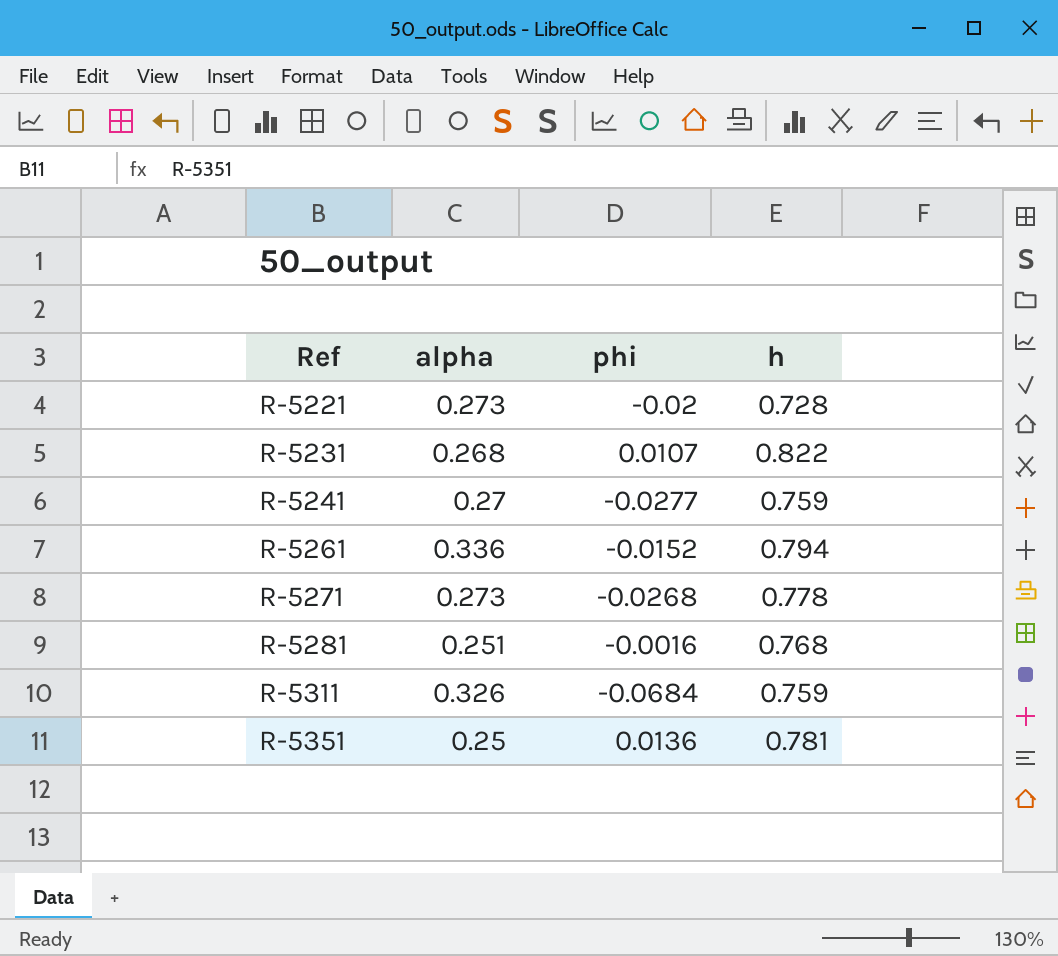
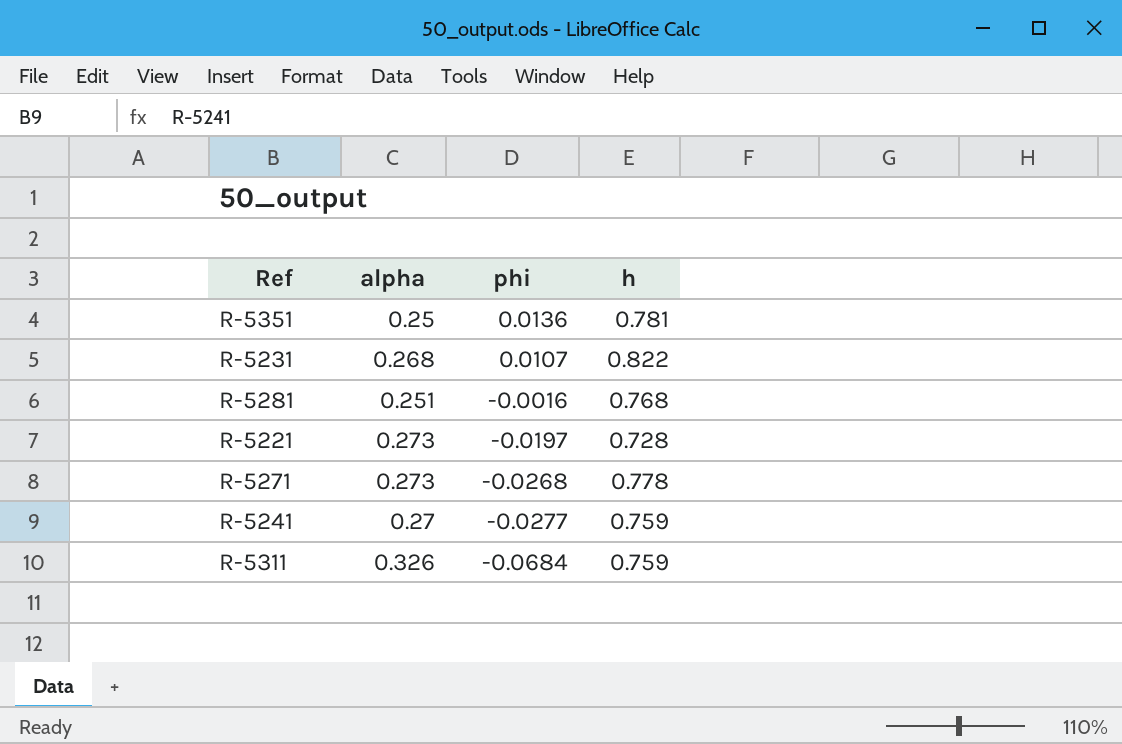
row order: Ref ascending -> phi descending
row R-5261: 0.336 | -0.0152 | 0.794 -> none
R-5221 | phi: -0.02 -> -0.0197

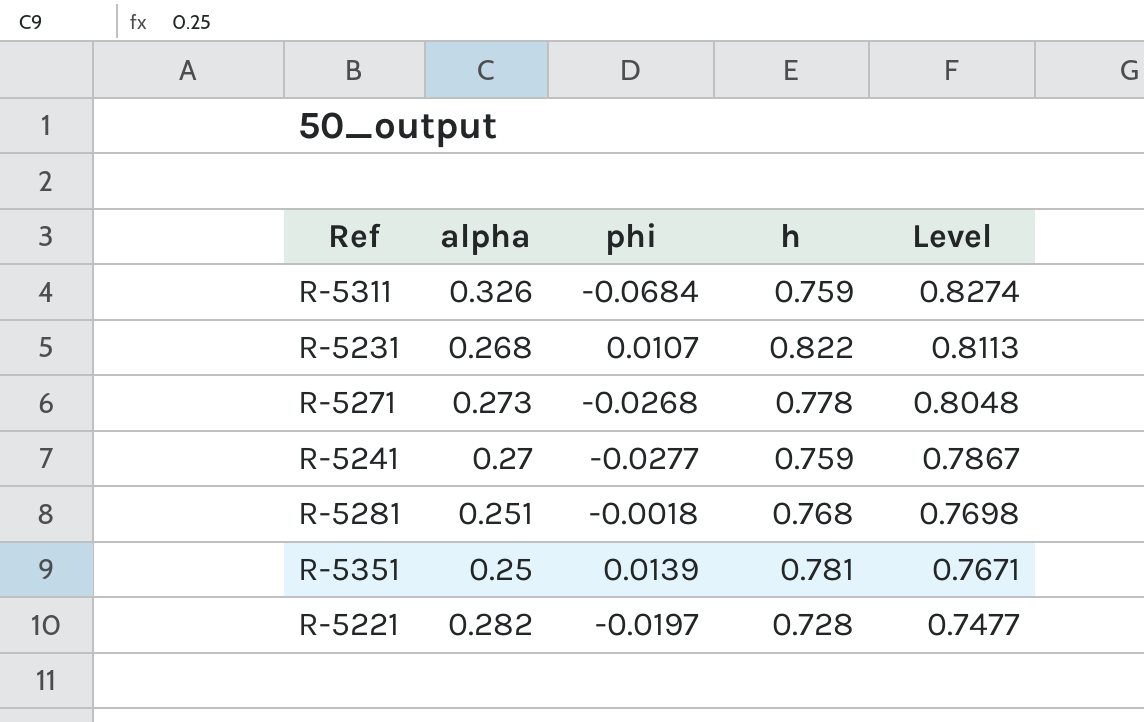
row order: phi descending -> Level descending
column Level | formula: none -> [h] - [phi]
R-5281 | phi: -0.0016 -> -0.0018
R-5351 | phi: 0.0136 -> 0.0139
R-5221 | alpha: 0.273 -> 0.282

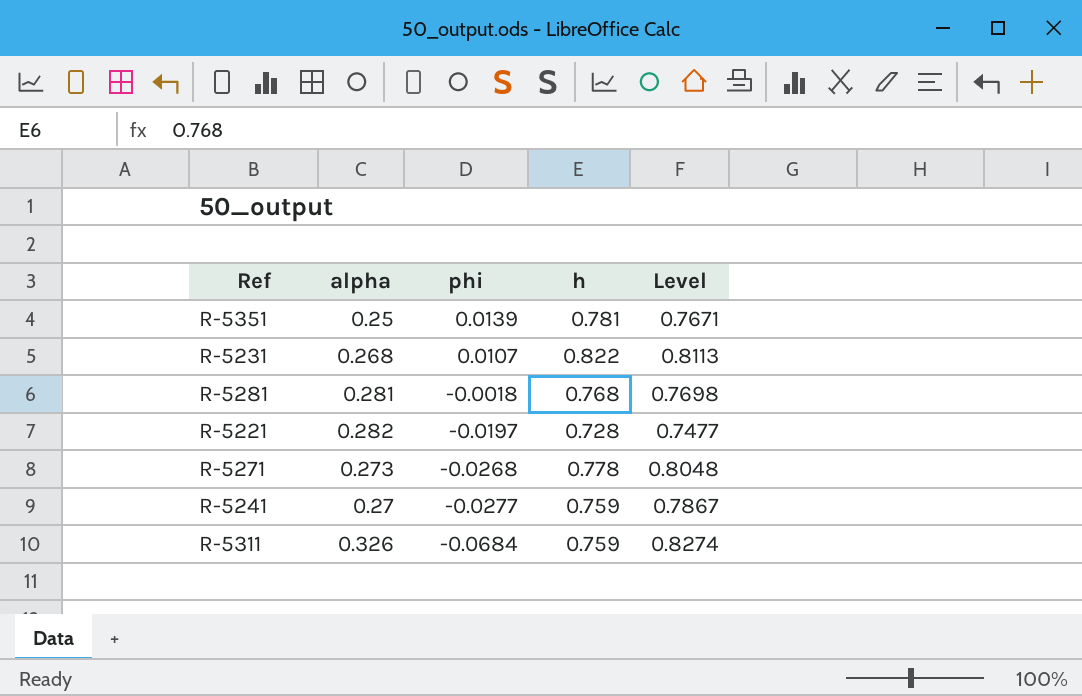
row order: Level descending -> phi descending
R-5281 | alpha: 0.251 -> 0.281

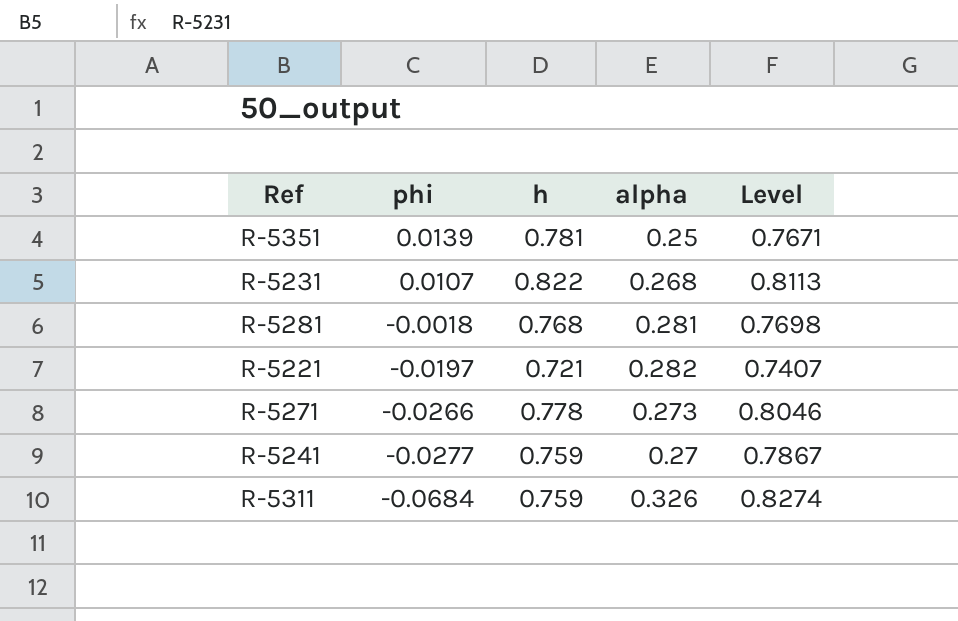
column alpha | position: 2 -> 4
R-5221 | h: 0.728 -> 0.721
R-5221 | Level: 0.7477 -> 0.7407
R-5271 | phi: -0.0268 -> -0.0266
R-5271 | Level: 0.8048 -> 0.8046

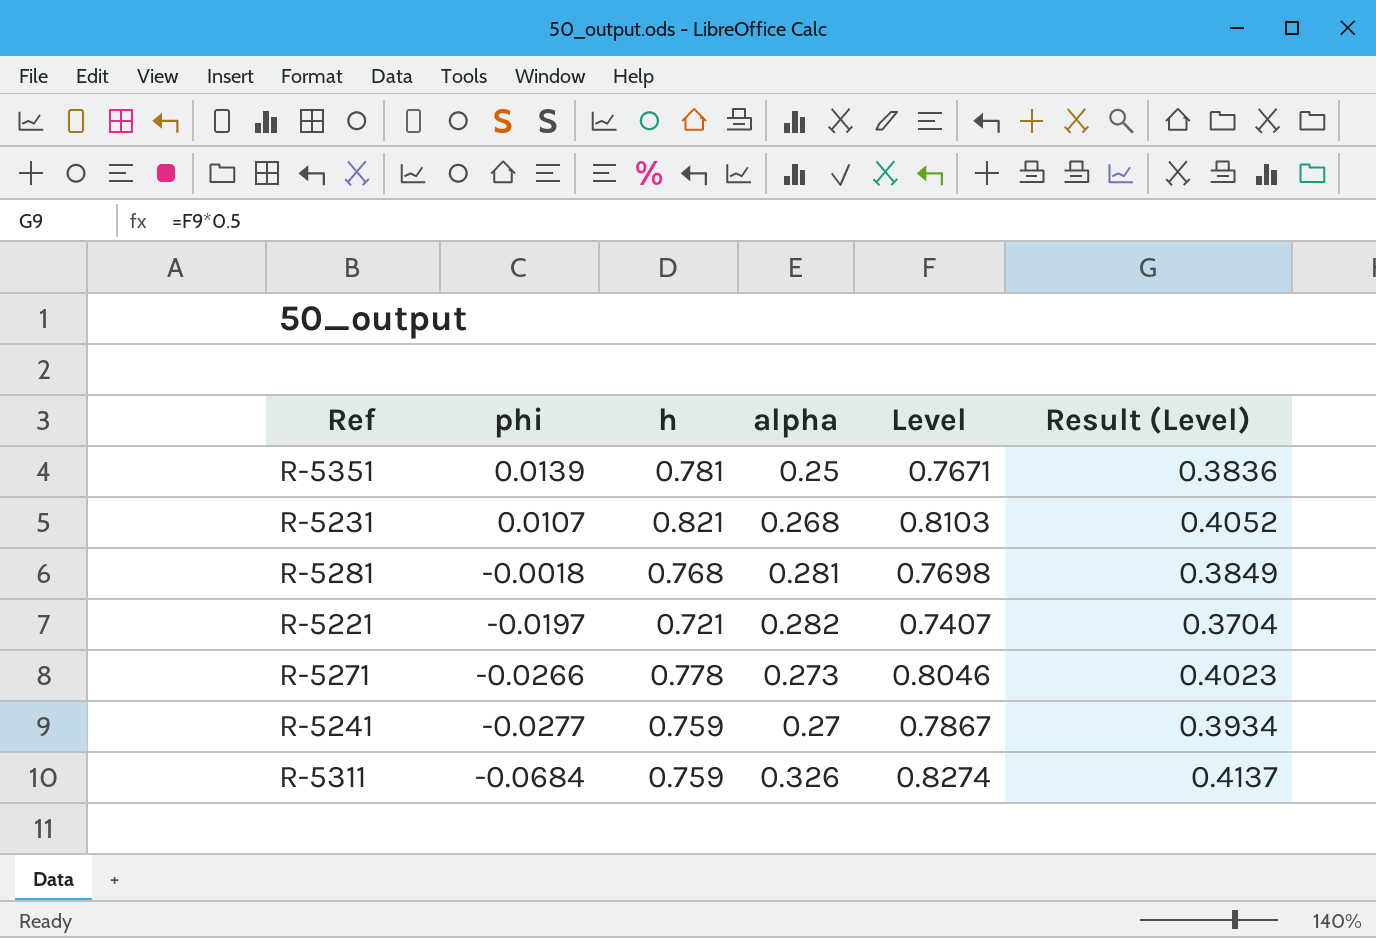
column Result (Level) | formula: none -> [Level] * 0.5
R-5231 | h: 0.822 -> 0.821
R-5231 | Level: 0.8113 -> 0.8103

